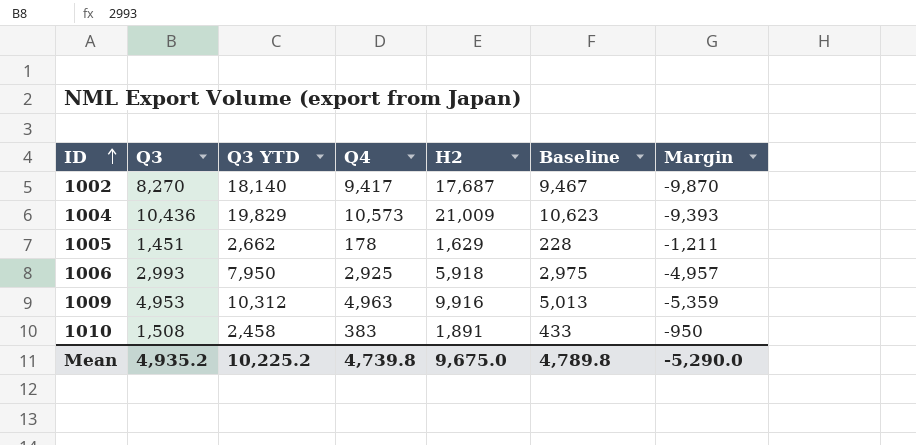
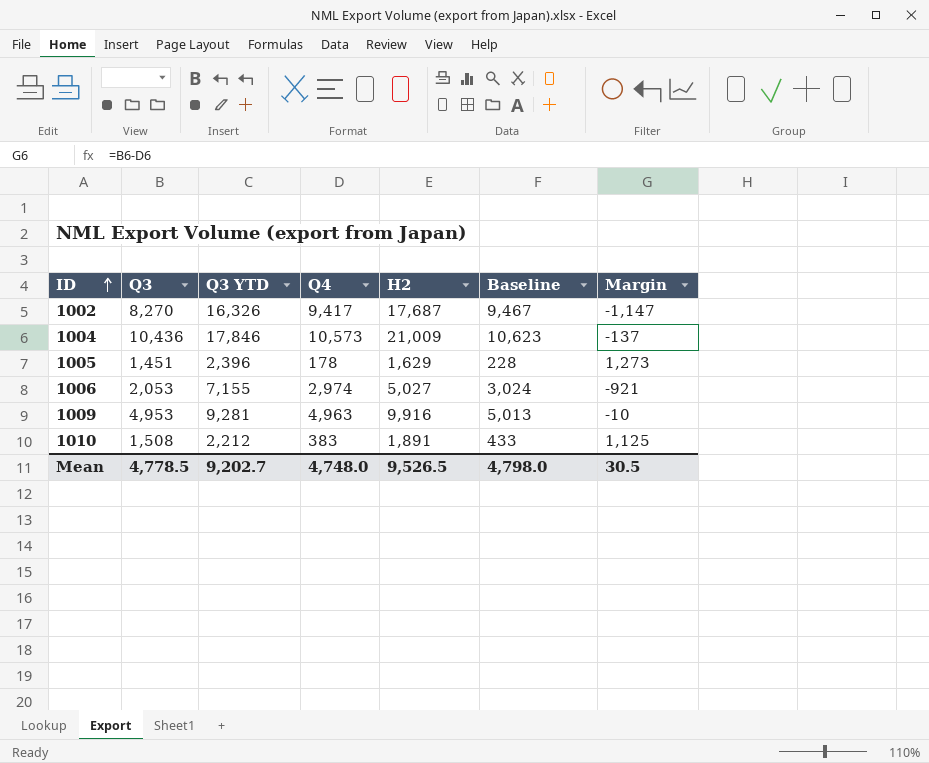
column Margin | formula: [Q3] - [Q3 YTD] -> [Q3] - [Q4]
1002 | Q3 YTD: 18,140 -> 16,326
1004 | Q3 YTD: 19,829 -> 17,846
1005 | Q3 YTD: 2,662 -> 2,396
1006 | Q3: 2,993 -> 2,053
1006 | Q3 YTD: 7,950 -> 7,155
1006 | Q4: 2,925 -> 2,974
1006 | H2: 5,918 -> 5,027
1006 | Baseline: 2,975 -> 3,024
1009 | Q3 YTD: 10,312 -> 9,281
1010 | Q3 YTD: 2,458 -> 2,212
Mean | Q3: 4,935.2 -> 4,778.5
Mean | Q3 YTD: 10,225.2 -> 9,202.7
Mean | Q4: 4,739.8 -> 4,748.0
Mean | H2: 9,675.0 -> 9,526.5
Mean | Baseline: 4,789.8 -> 4,798.0
Mean | Margin: -5,290.0 -> 30.5

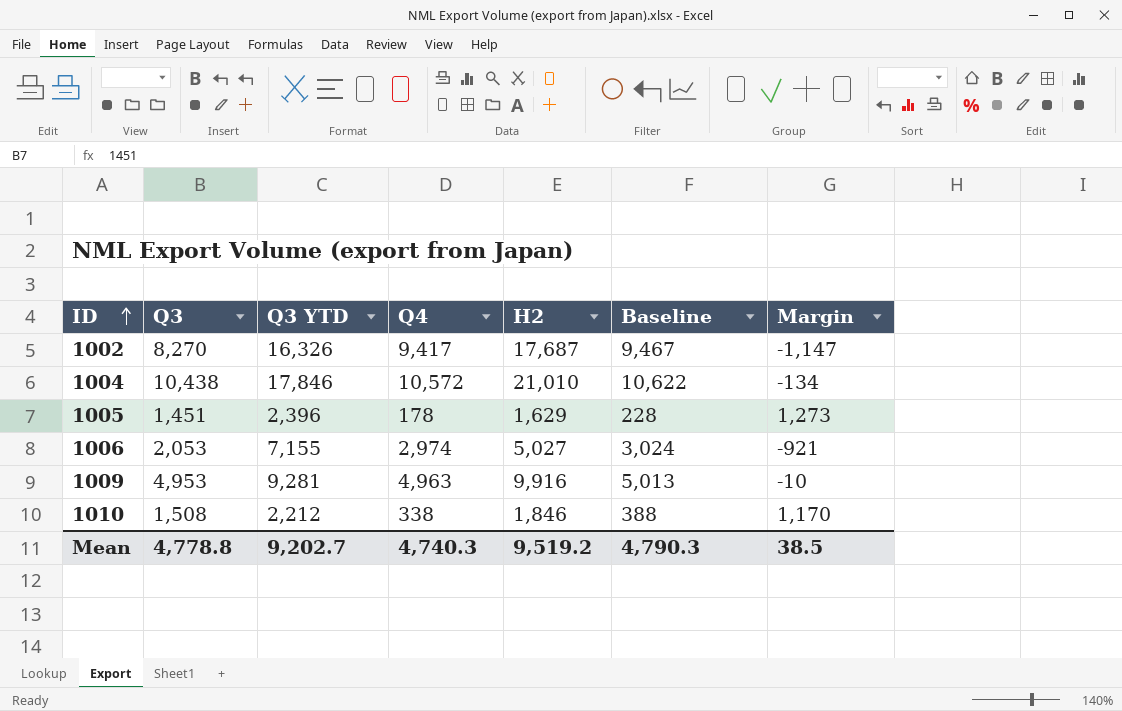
1004 | Q3: 10,436 -> 10,438
1004 | Q4: 10,573 -> 10,572
1004 | H2: 21,009 -> 21,010
1004 | Baseline: 10,623 -> 10,622
1004 | Margin: -137 -> -134
1010 | Q4: 383 -> 338
1010 | H2: 1,891 -> 1,846
1010 | Baseline: 433 -> 388
1010 | Margin: 1,125 -> 1,170
Mean | Q3: 4,778.5 -> 4,778.8
Mean | Q4: 4,748.0 -> 4,740.3
Mean | H2: 9,526.5 -> 9,519.2
Mean | Baseline: 4,798.0 -> 4,790.3
Mean | Margin: 30.5 -> 38.5

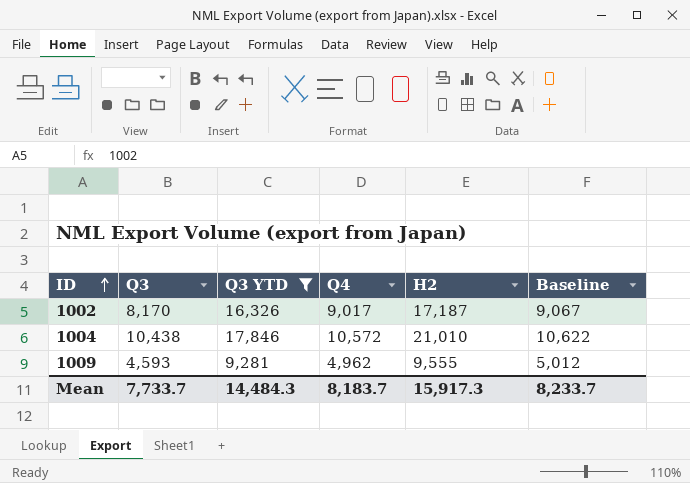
filter: none -> Q3 YTD >= 9,281
column Margin | formula: [Q3] - [Q4] -> none
1002 | Q3: 8,270 -> 8,170
1002 | Q4: 9,417 -> 9,017
1002 | H2: 17,687 -> 17,187
1002 | Baseline: 9,467 -> 9,067
1009 | Q3: 4,953 -> 4,593
1009 | Q4: 4,963 -> 4,962
1009 | H2: 9,916 -> 9,555
1009 | Baseline: 5,013 -> 5,012
Mean | Q3: 4,778.8 -> 7,733.7
Mean | Q3 YTD: 9,202.7 -> 14,484.3
Mean | Q4: 4,740.3 -> 8,183.7
Mean | H2: 9,519.2 -> 15,917.3
Mean | Baseline: 4,790.3 -> 8,233.7

